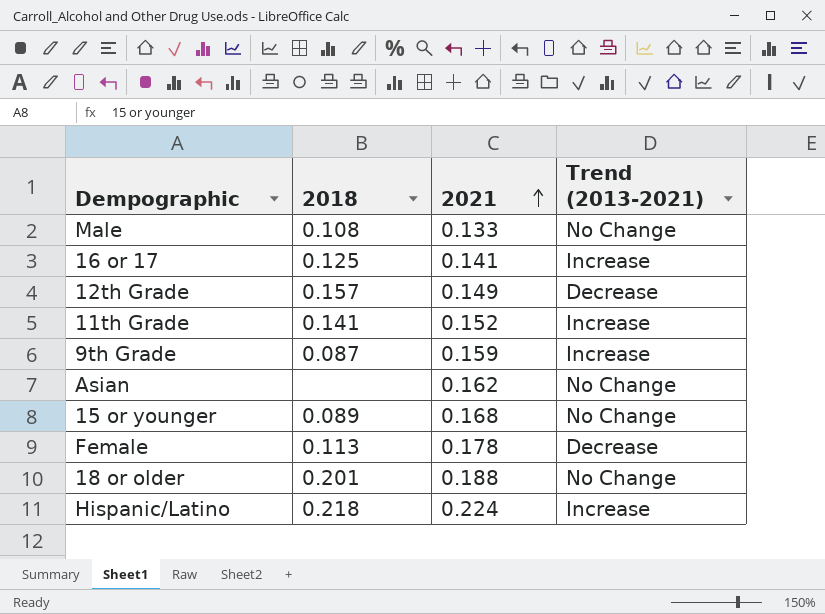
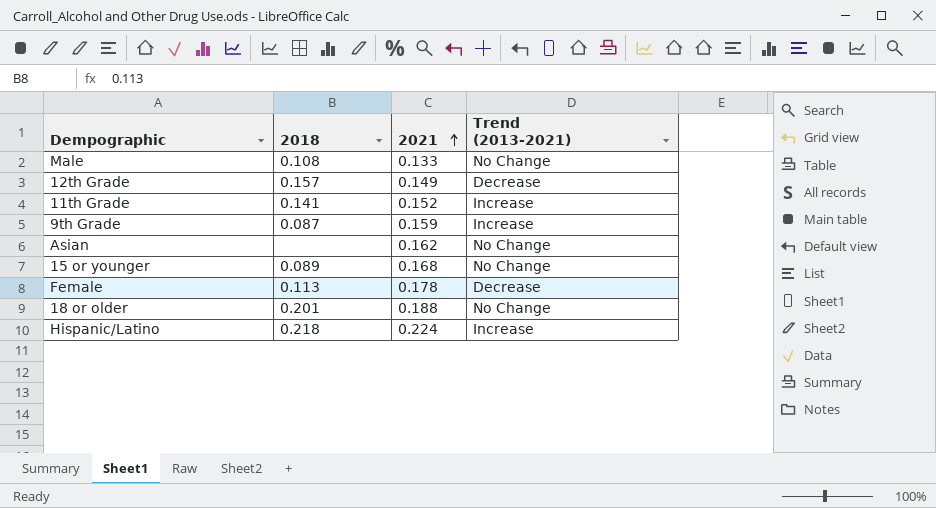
row 16 or 17: 0.125 | 0.141 | Increase -> none

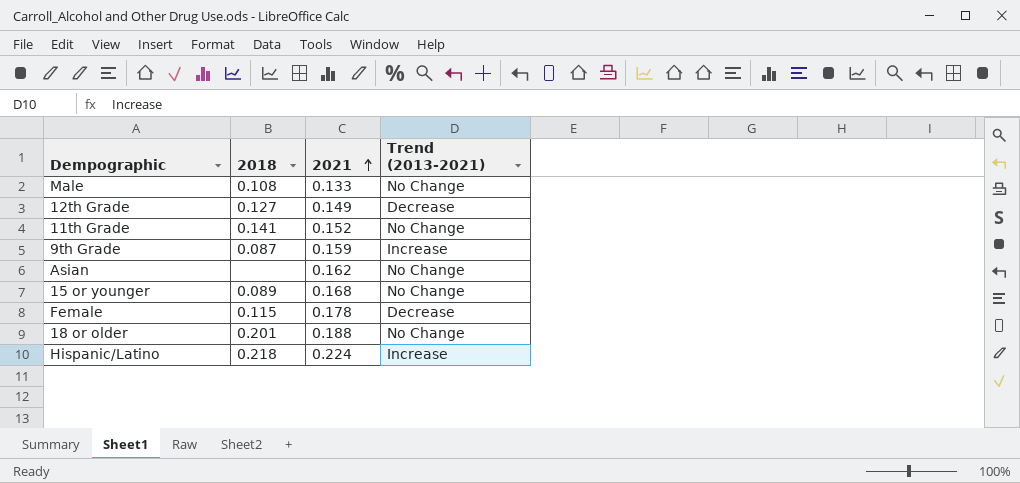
12th Grade | 2018: 0.157 -> 0.127
11th Grade | Trend (2013-2021): Increase -> No Change
Female | 2018: 0.113 -> 0.115

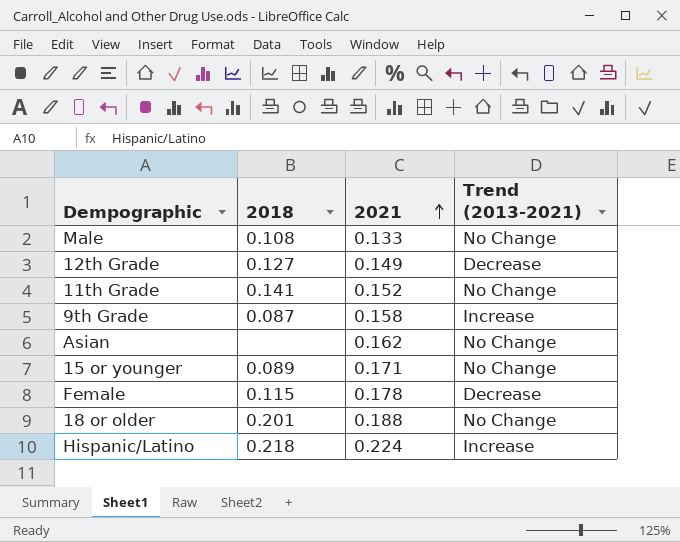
9th Grade | 2021: 0.159 -> 0.158
15 or younger | 2021: 0.168 -> 0.171

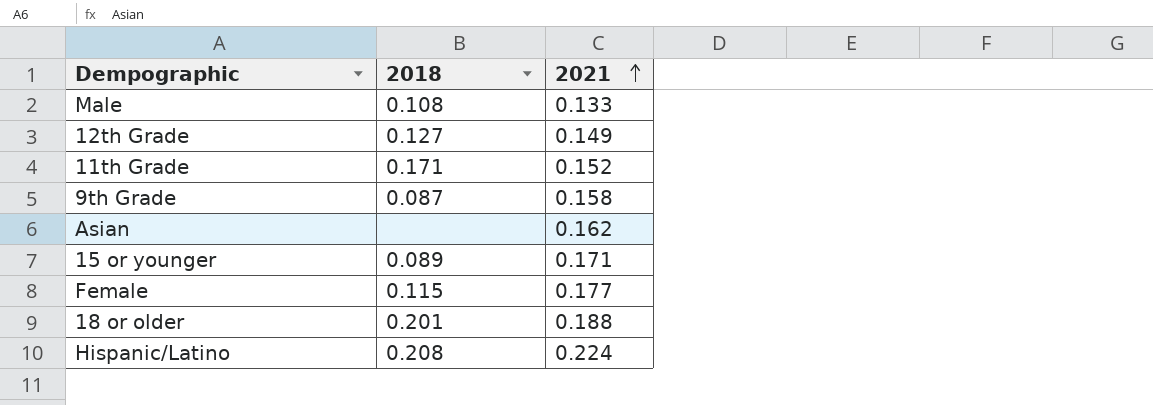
column Trend (2013-2021) | position: 4 -> none
11th Grade | 2018: 0.141 -> 0.171
Female | 2021: 0.178 -> 0.177
Hispanic/Latino | 2018: 0.218 -> 0.208

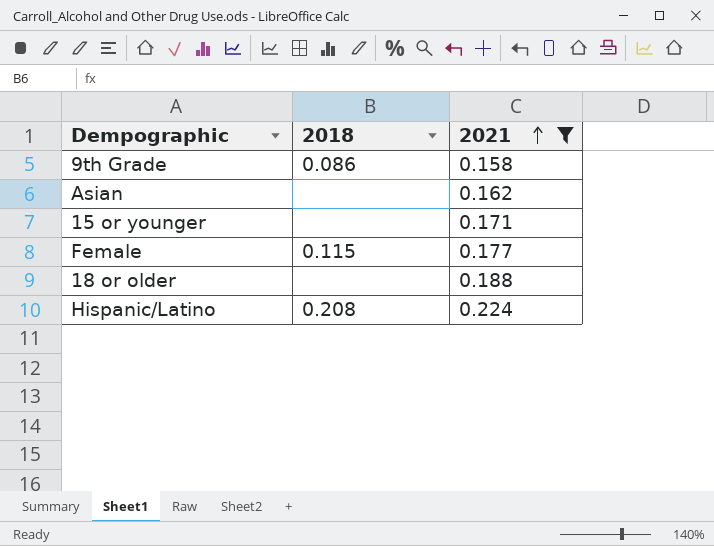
filter: none -> 2021 >= 0.158
9th Grade | 2018: 0.087 -> 0.086
15 or younger | 2018: 0.089 -> none
18 or older | 2018: 0.201 -> none

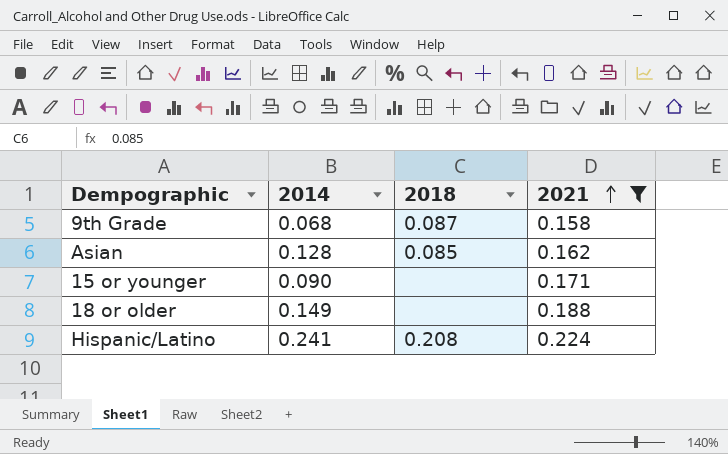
column 2014 | position: none -> 2
row Female: 0.115 | 0.177 -> none
9th Grade | 2018: 0.086 -> 0.087
Asian | 2018: none -> 0.085

